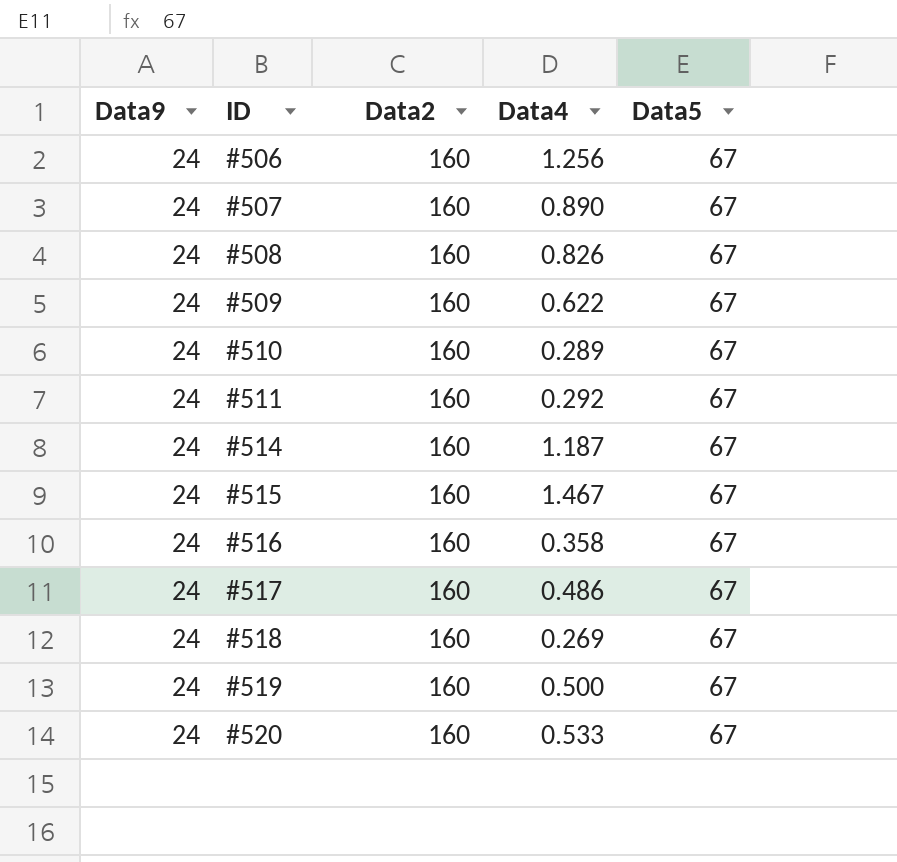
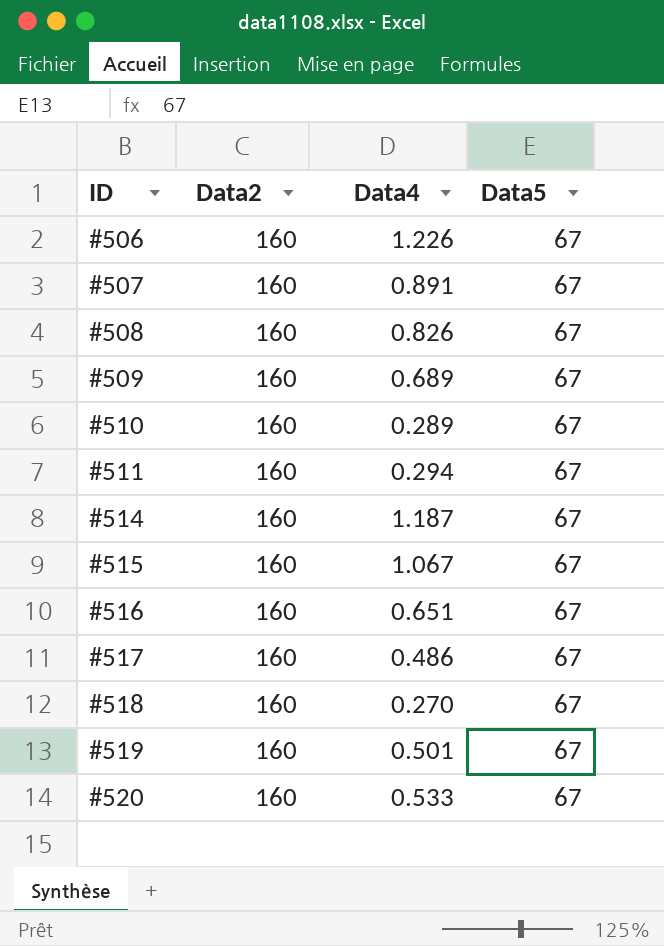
column Data9 | position: 1 -> none
#506 | Data4: 1.256 -> 1.226
#507 | Data4: 0.890 -> 0.891
#509 | Data4: 0.622 -> 0.689
#511 | Data4: 0.292 -> 0.294
#515 | Data4: 1.467 -> 1.067
#516 | Data4: 0.358 -> 0.651
#518 | Data4: 0.269 -> 0.270
#519 | Data4: 0.500 -> 0.501

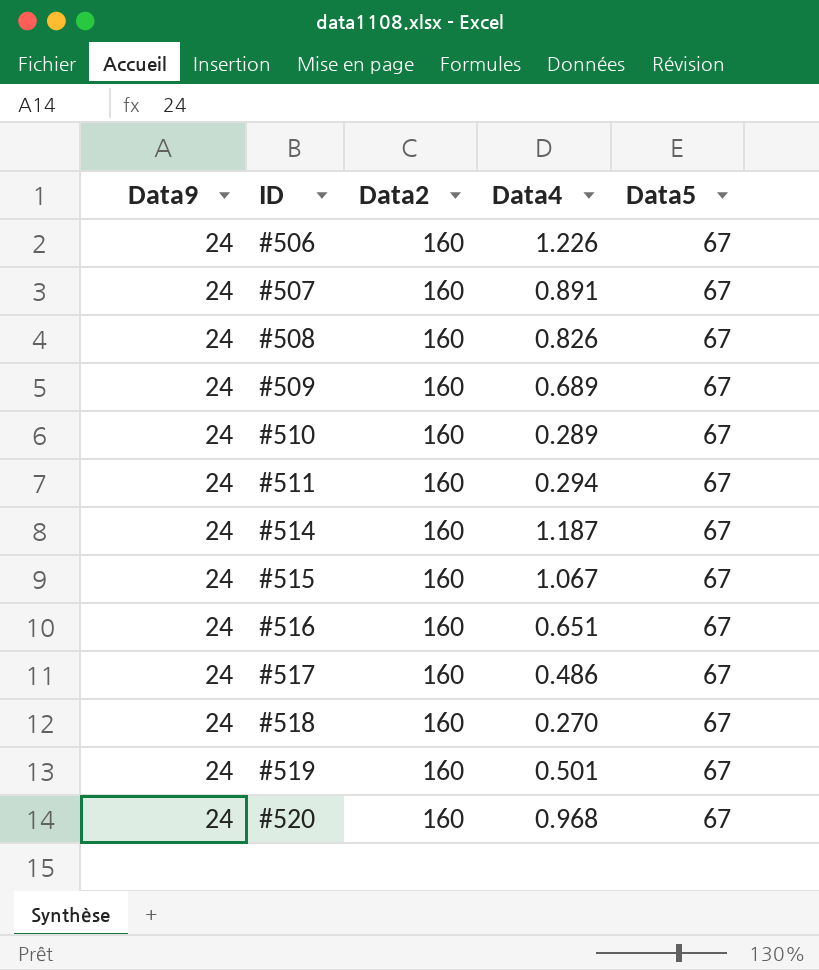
column Data9 | position: none -> 1
#520 | Data4: 0.533 -> 0.968

